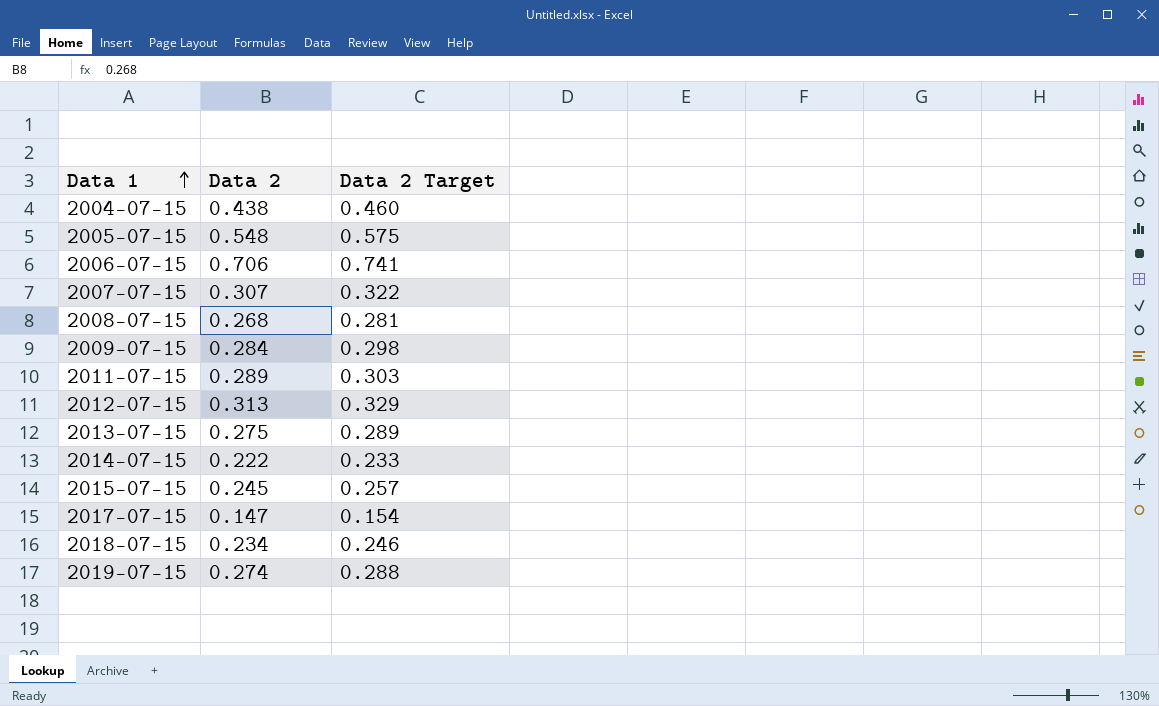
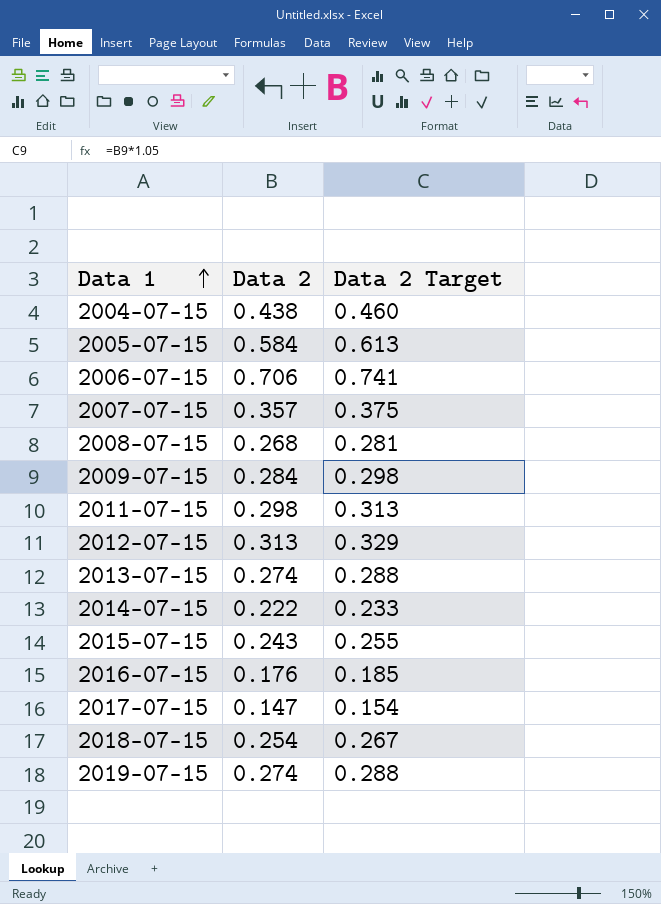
2005-07-15 | Data 2: 0.548 -> 0.584
2005-07-15 | Data 2 Target: 0.575 -> 0.613
2007-07-15 | Data 2: 0.307 -> 0.357
2007-07-15 | Data 2 Target: 0.322 -> 0.375
2011-07-15 | Data 2: 0.289 -> 0.298
2011-07-15 | Data 2 Target: 0.303 -> 0.313
2013-07-15 | Data 2: 0.275 -> 0.274
2013-07-15 | Data 2 Target: 0.289 -> 0.288
2015-07-15 | Data 2: 0.245 -> 0.243
2015-07-15 | Data 2 Target: 0.257 -> 0.255
row 2016-07-15: none -> 0.176 | 0.185
2018-07-15 | Data 2: 0.234 -> 0.254
2018-07-15 | Data 2 Target: 0.246 -> 0.267

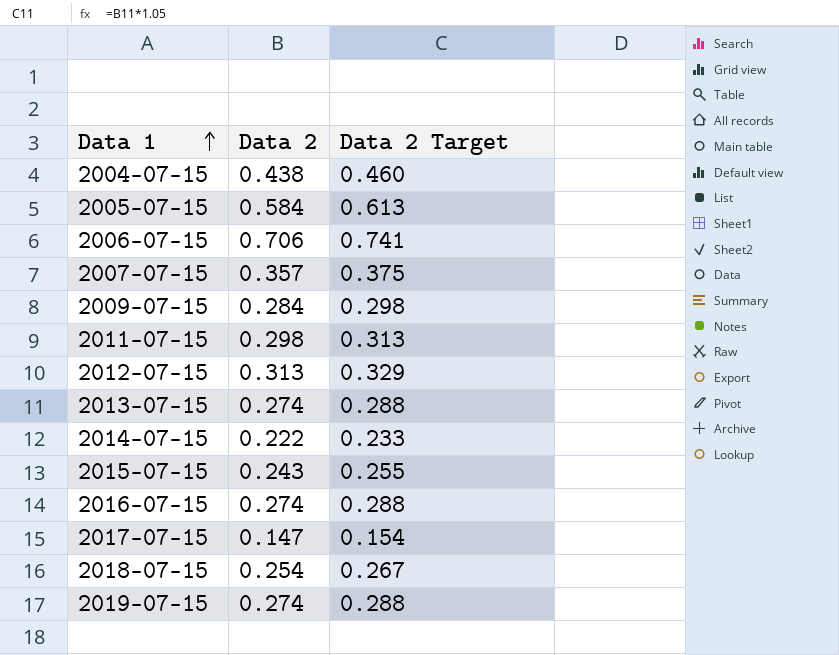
row 2008-07-15: 0.268 | 0.281 -> none
2016-07-15 | Data 2: 0.176 -> 0.274
2016-07-15 | Data 2 Target: 0.185 -> 0.288

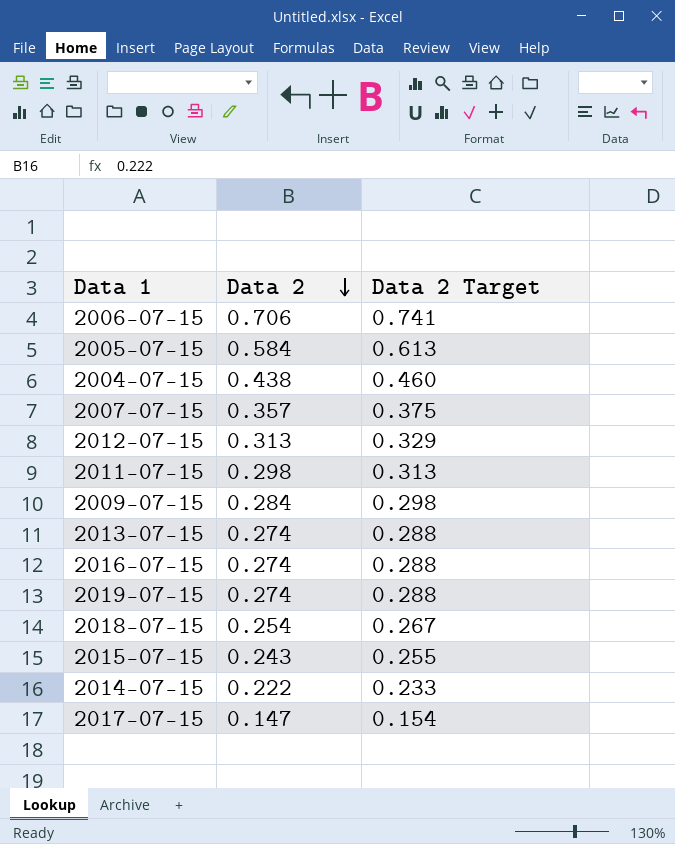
row order: Data 1 ascending -> Data 2 descending

